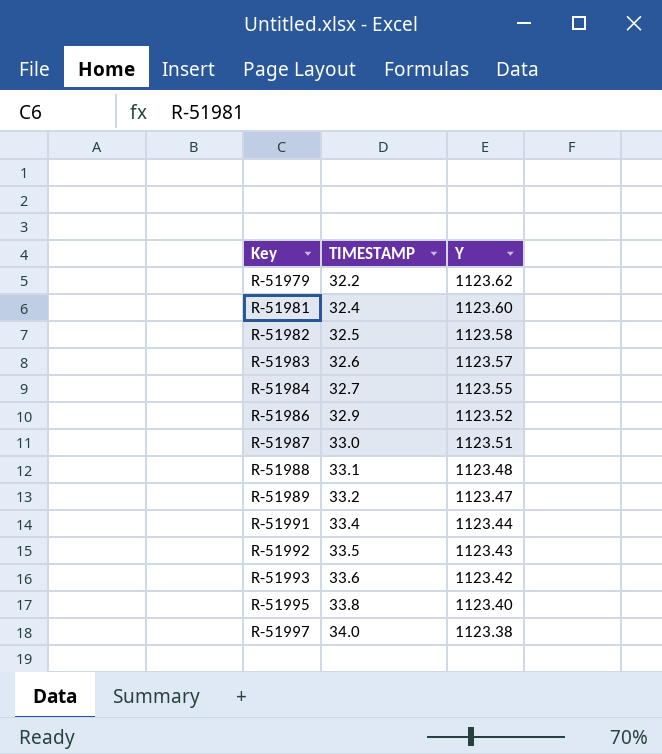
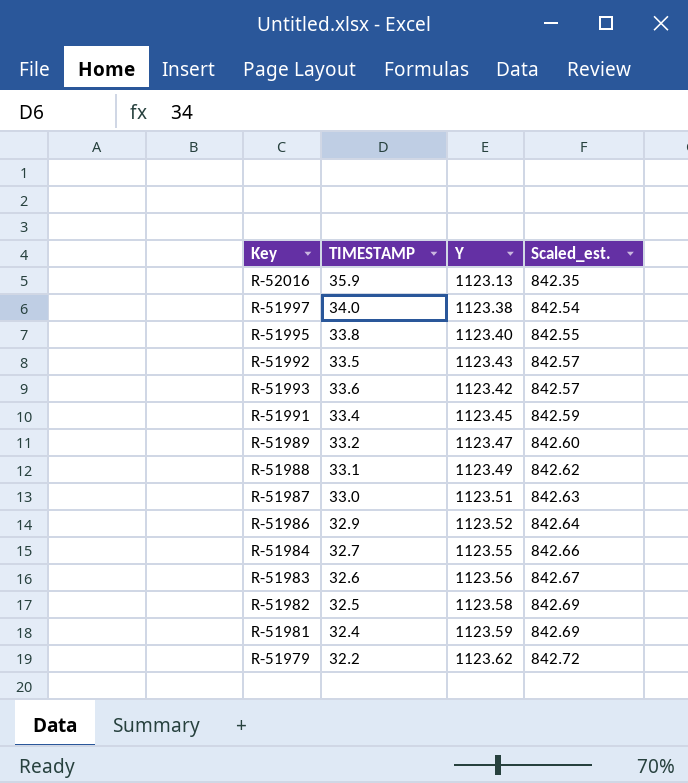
row order: Key ascending -> Scaled_est. ascending
column Scaled_est. | formula: none -> [Y] * 0.75
row R-52016: none -> 35.9 | 1123.13 | 842.35
R-51991 | Y: 1123.44 -> 1123.45
R-51988 | Y: 1123.48 -> 1123.49
R-51983 | Y: 1123.57 -> 1123.56
R-51981 | Y: 1123.60 -> 1123.59

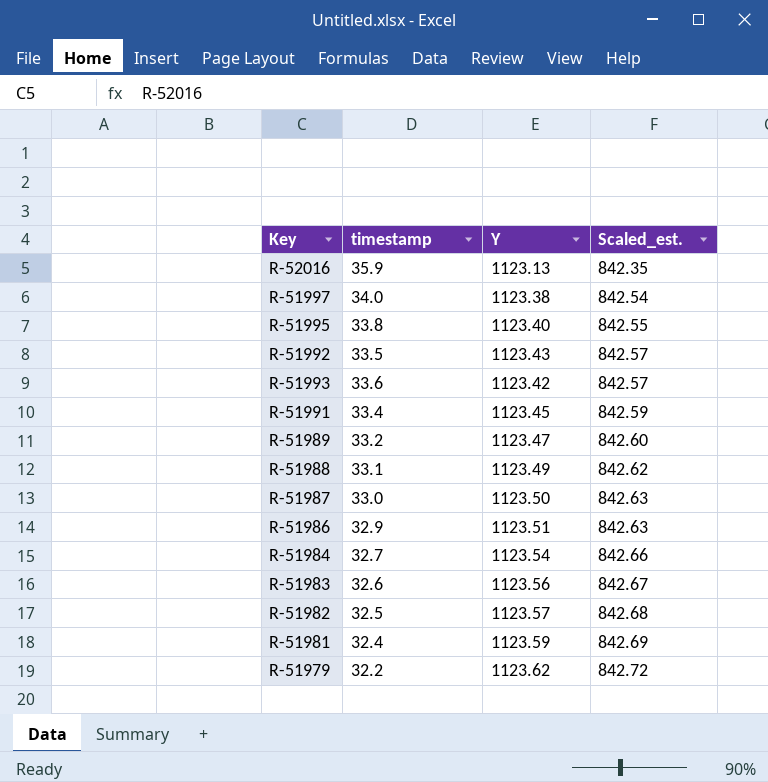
column name: TIMESTAMP -> timestamp
R-51987 | Y: 1123.51 -> 1123.50
R-51986 | Y: 1123.52 -> 1123.51
R-51986 | Scaled_est.: 842.64 -> 842.63
R-51984 | Y: 1123.55 -> 1123.54
R-51982 | Y: 1123.58 -> 1123.57
R-51982 | Scaled_est.: 842.69 -> 842.68

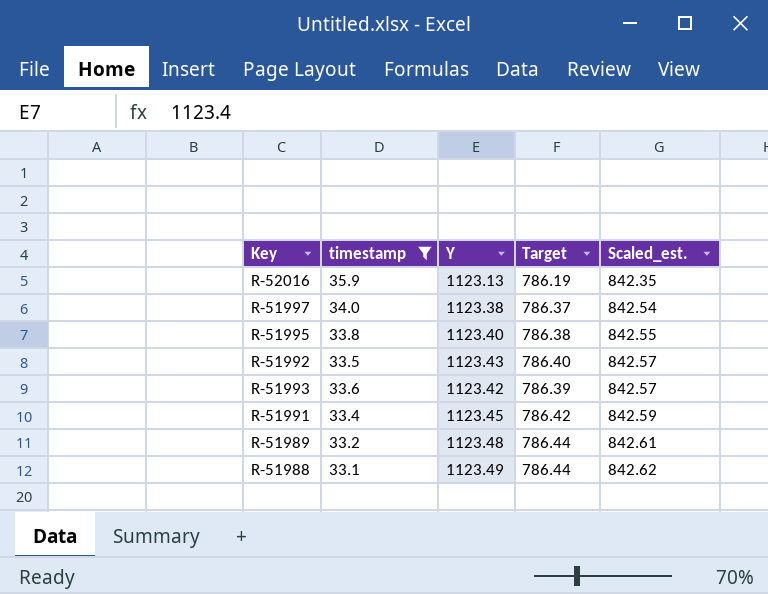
filter: none -> timestamp >= 33.1
column Target | formula: none -> [Y] * 0.7
R-51989 | Y: 1123.47 -> 1123.48
R-51989 | Scaled_est.: 842.60 -> 842.61

